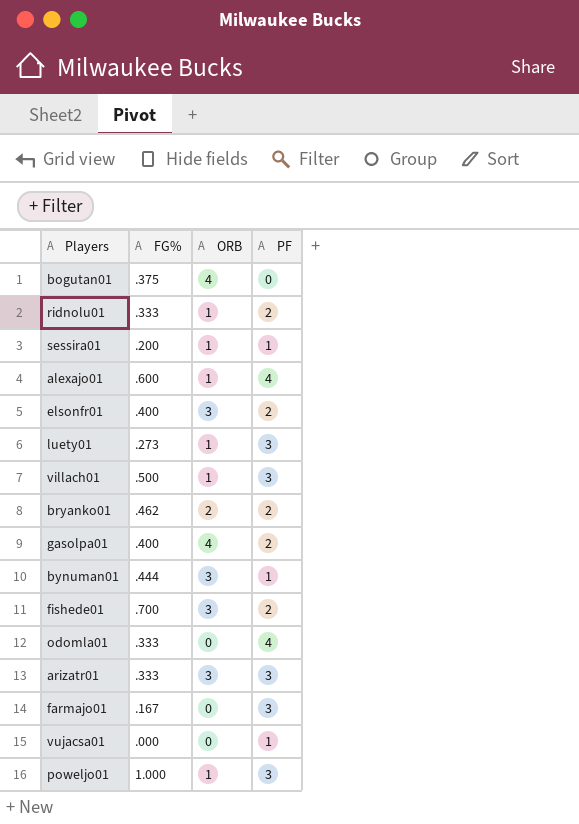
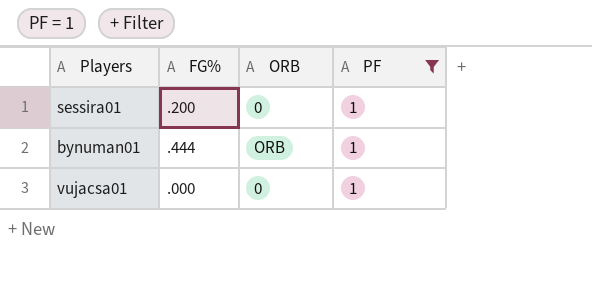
filter: none -> PF = 1
sessira01 | ORB: 1 -> 0
bynuman01 | ORB: 3 -> ORB

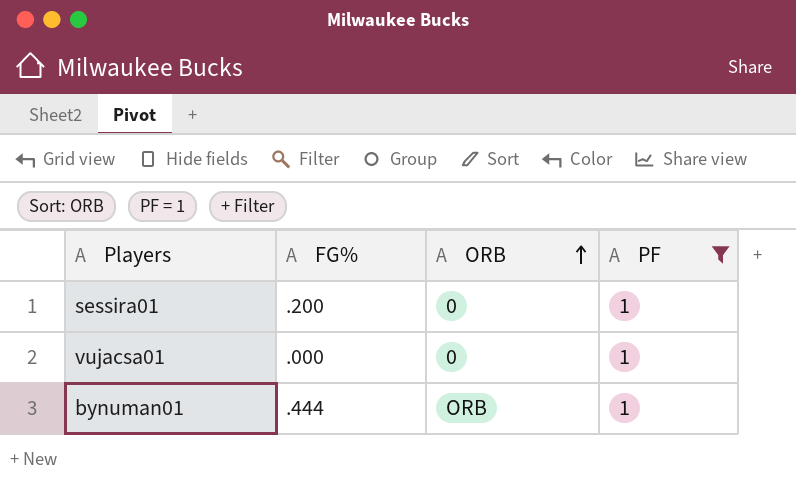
row order: none -> ORB ascending

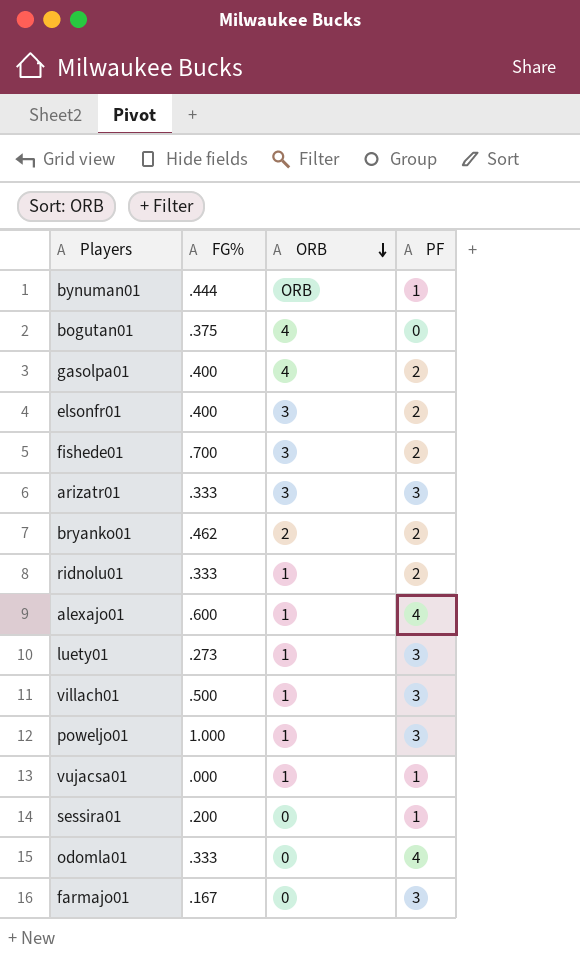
filter: PF = 1 -> none
row order: ORB ascending -> ORB descending
vujacsa01 | ORB: 0 -> 1

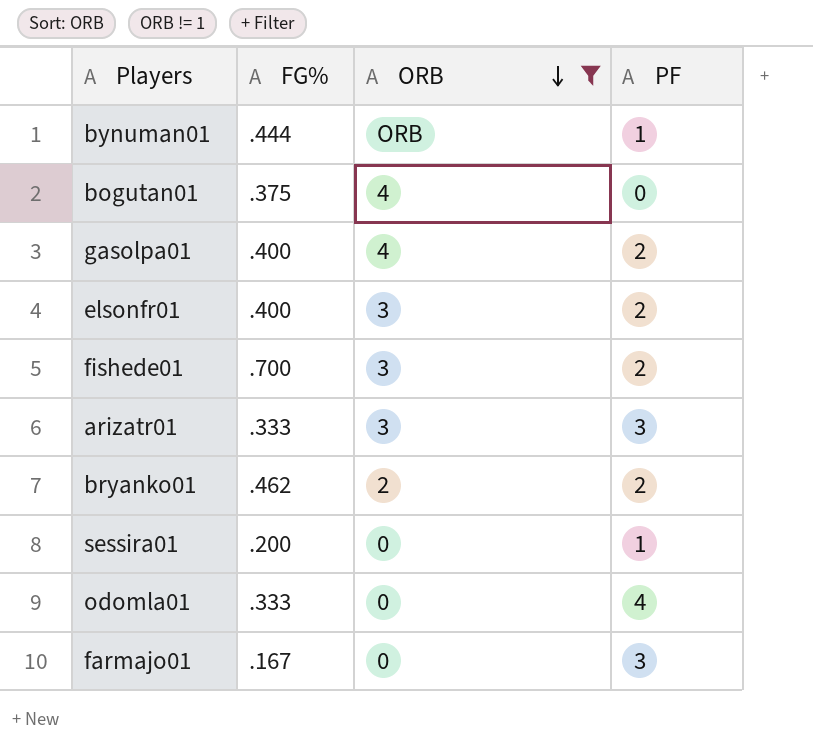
filter: none -> ORB != 1

